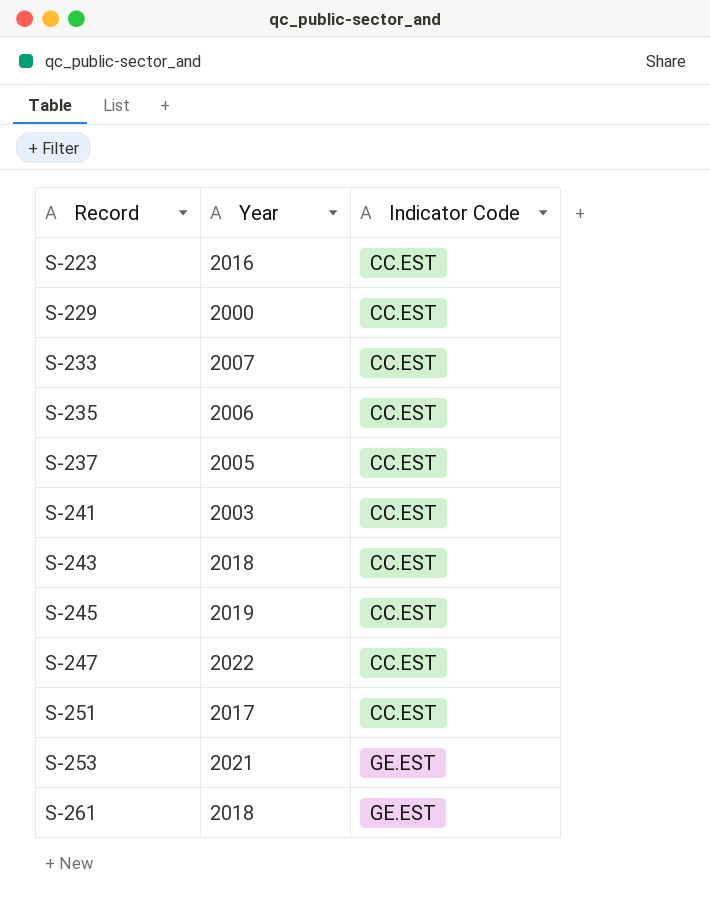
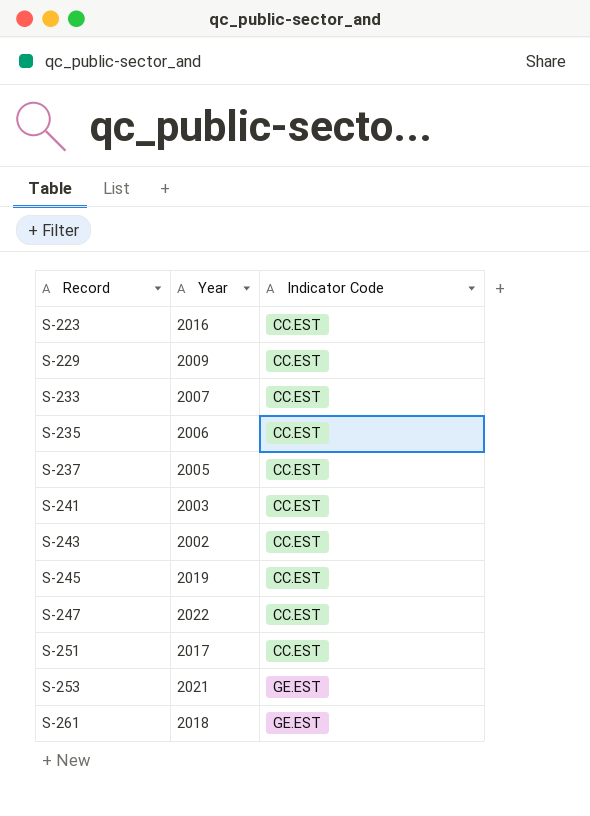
S-229 | Year: 2000 -> 2009
S-243 | Year: 2018 -> 2002

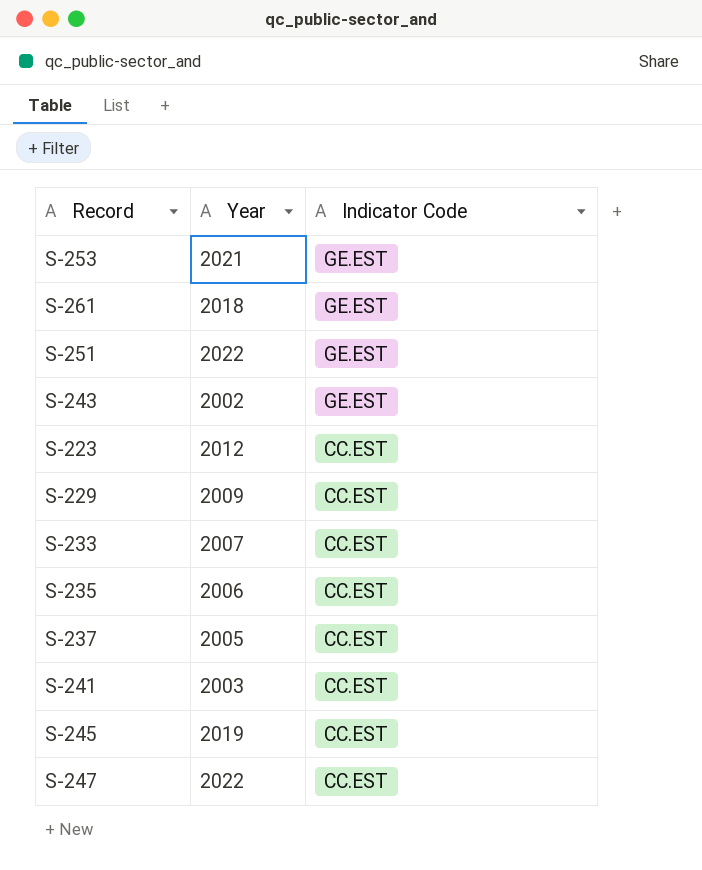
row order: Record ascending -> Indicator Code descending
S-251 | Year: 2017 -> 2022
S-251 | Indicator Code: CC.EST -> GE.EST
S-243 | Indicator Code: CC.EST -> GE.EST
S-223 | Year: 2016 -> 2012

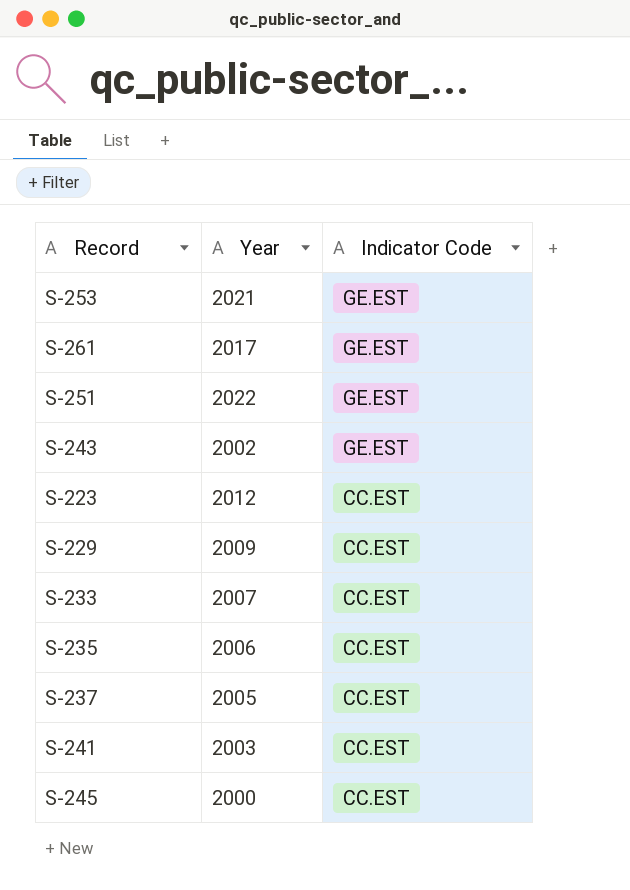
row S-247: 2022 | CC.EST -> none
S-261 | Year: 2018 -> 2017
S-245 | Year: 2019 -> 2000

